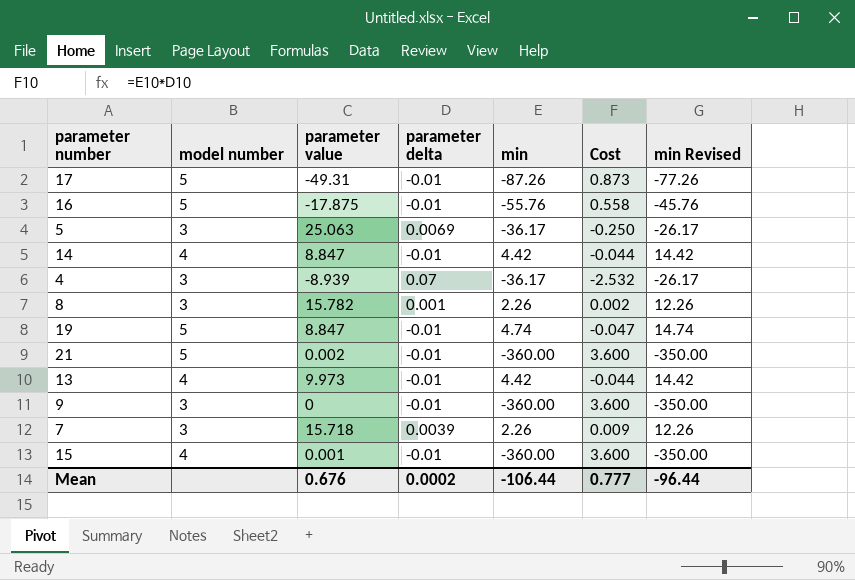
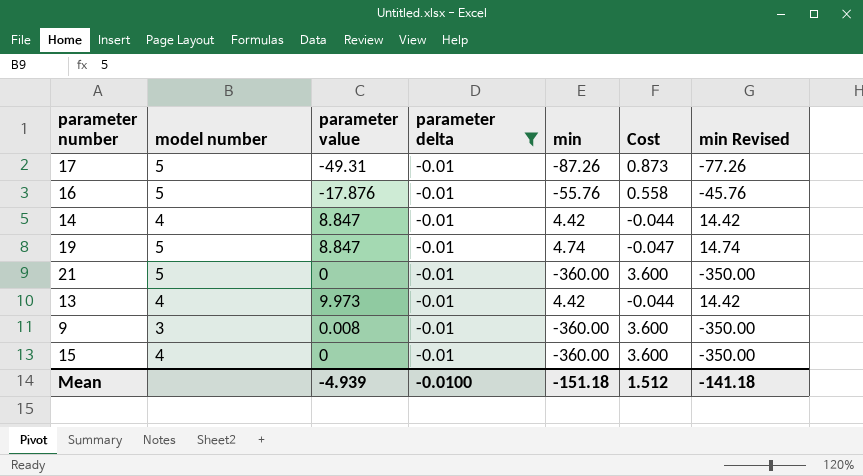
filter: none -> parameter delta = -0.01
16 | parameter value: -17.875 -> -17.876
21 | parameter value: 0.002 -> 0
9 | parameter value: 0 -> 0.008
15 | parameter value: 0.001 -> 0
Mean | parameter value: 0.676 -> -4.939
Mean | parameter delta: 0.0002 -> -0.0100
Mean | min: -106.44 -> -151.18
Mean | Cost: 0.777 -> 1.512
Mean | min Revised: -96.44 -> -141.18

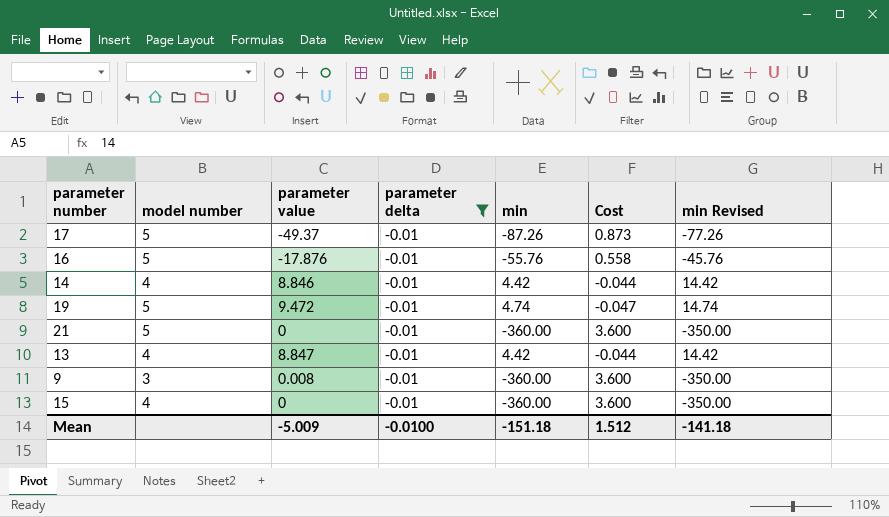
17 | parameter value: -49.31 -> -49.37
14 | parameter value: 8.847 -> 8.846
19 | parameter value: 8.847 -> 9.472
13 | parameter value: 9.973 -> 8.847
Mean | parameter value: -4.939 -> -5.009

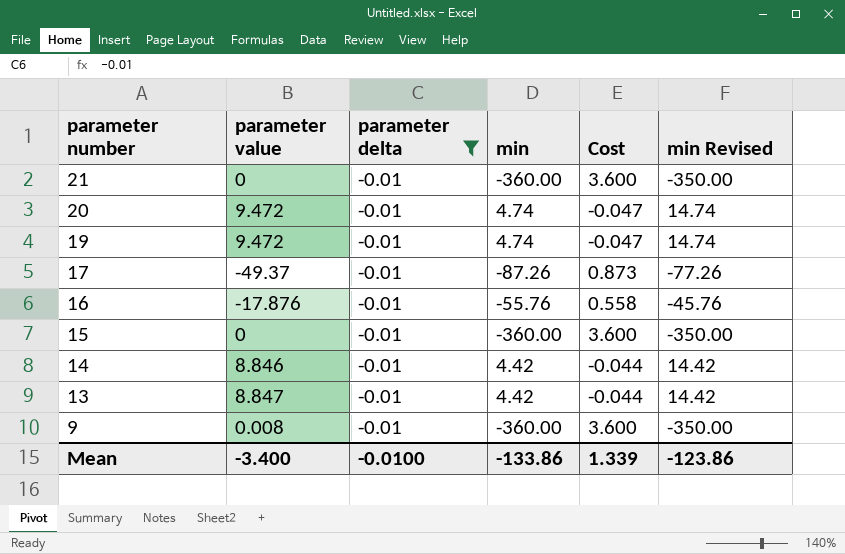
row order: none -> parameter number descending
column model number | position: 2 -> none
row 20: none -> 9.472 | -0.01 | 4.74 | -0.047 | 14.74
Mean | parameter value: -5.009 -> -3.400
Mean | min: -151.18 -> -133.86
Mean | Cost: 1.512 -> 1.339
Mean | min Revised: -141.18 -> -123.86

